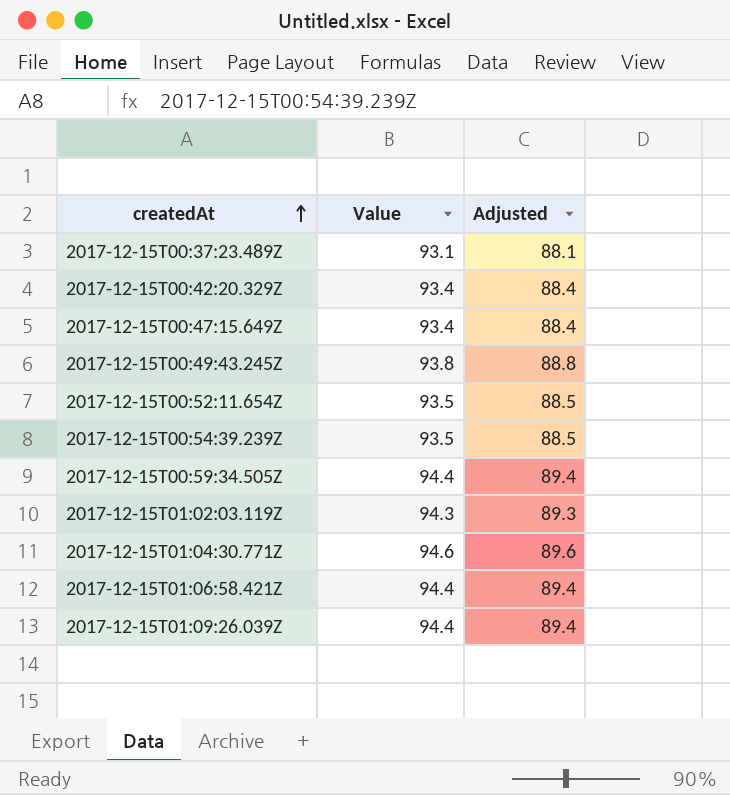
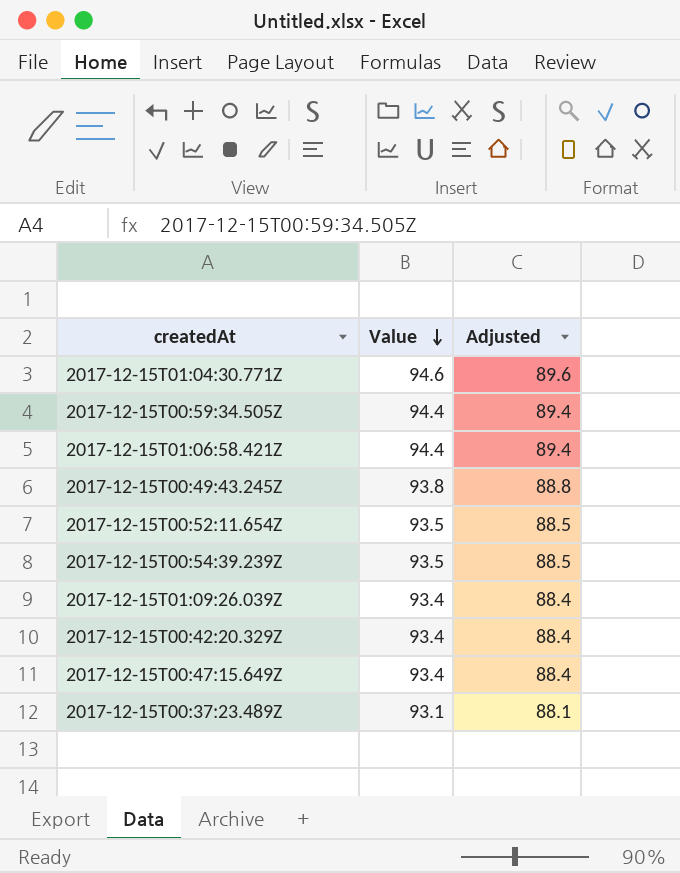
row order: createdAt ascending -> Value descending
row 2017-12-15T01:02:03.119Z: 94.3 | 89.3 -> none
2017-12-15T01:09:26.039Z | Value: 94.4 -> 93.4
2017-12-15T01:09:26.039Z | Adjusted: 89.4 -> 88.4

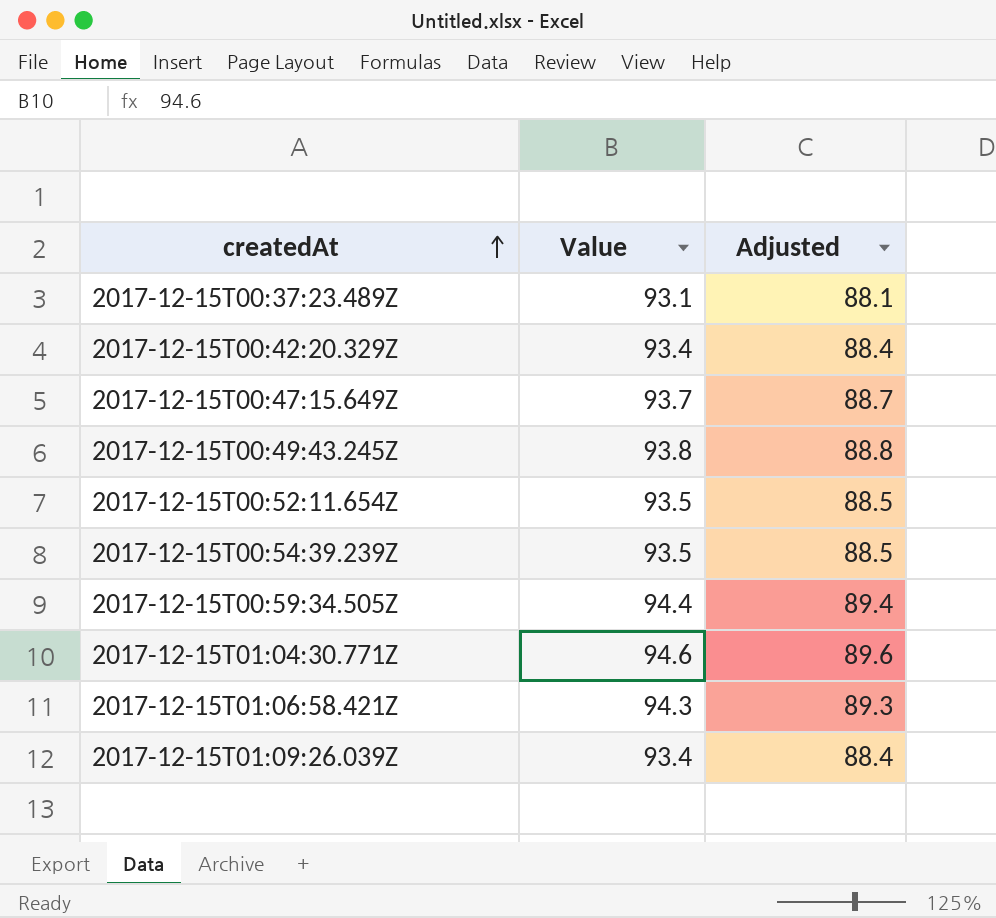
row order: Value descending -> createdAt ascending
2017-12-15T00:47:15.649Z | Value: 93.4 -> 93.7
2017-12-15T00:47:15.649Z | Adjusted: 88.4 -> 88.7
2017-12-15T01:06:58.421Z | Value: 94.4 -> 94.3
2017-12-15T01:06:58.421Z | Adjusted: 89.4 -> 89.3

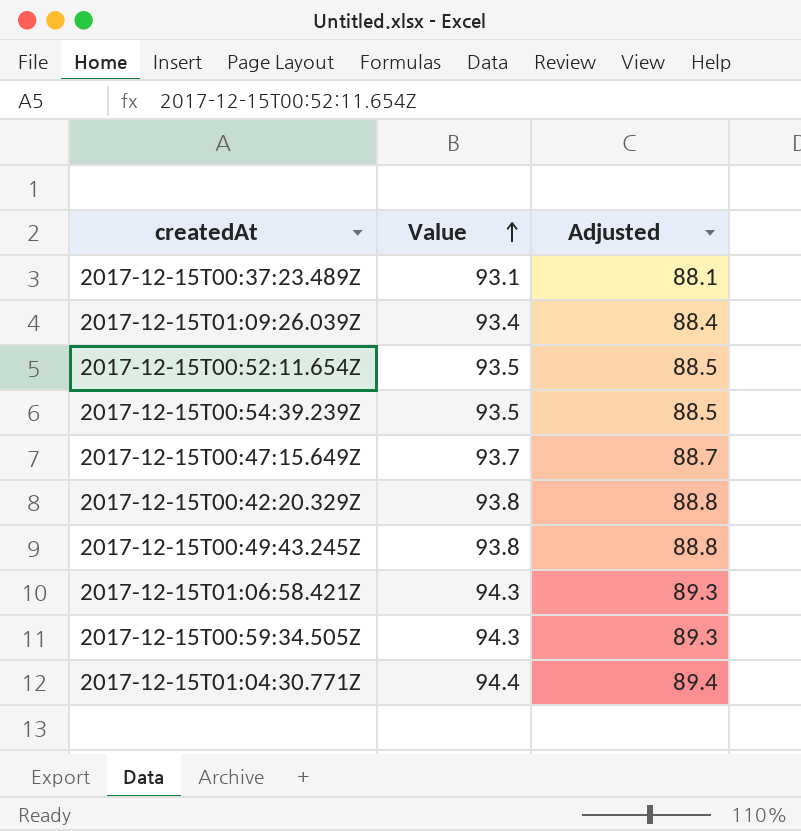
row order: createdAt ascending -> Value ascending
2017-12-15T00:42:20.329Z | Value: 93.4 -> 93.8
2017-12-15T00:42:20.329Z | Adjusted: 88.4 -> 88.8
2017-12-15T00:59:34.505Z | Value: 94.4 -> 94.3
2017-12-15T00:59:34.505Z | Adjusted: 89.4 -> 89.3
2017-12-15T01:04:30.771Z | Value: 94.6 -> 94.4
2017-12-15T01:04:30.771Z | Adjusted: 89.6 -> 89.4

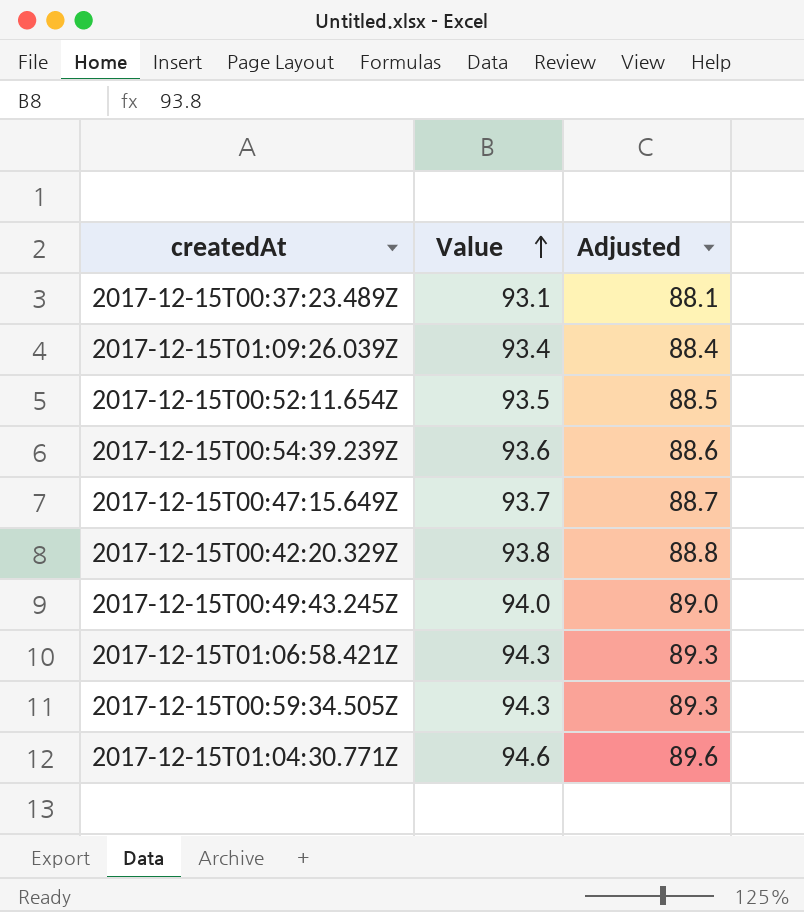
2017-12-15T00:54:39.239Z | Value: 93.5 -> 93.6
2017-12-15T00:54:39.239Z | Adjusted: 88.5 -> 88.6
2017-12-15T00:49:43.245Z | Value: 93.8 -> 94.0
2017-12-15T00:49:43.245Z | Adjusted: 88.8 -> 89.0
2017-12-15T01:04:30.771Z | Value: 94.4 -> 94.6
2017-12-15T01:04:30.771Z | Adjusted: 89.4 -> 89.6

